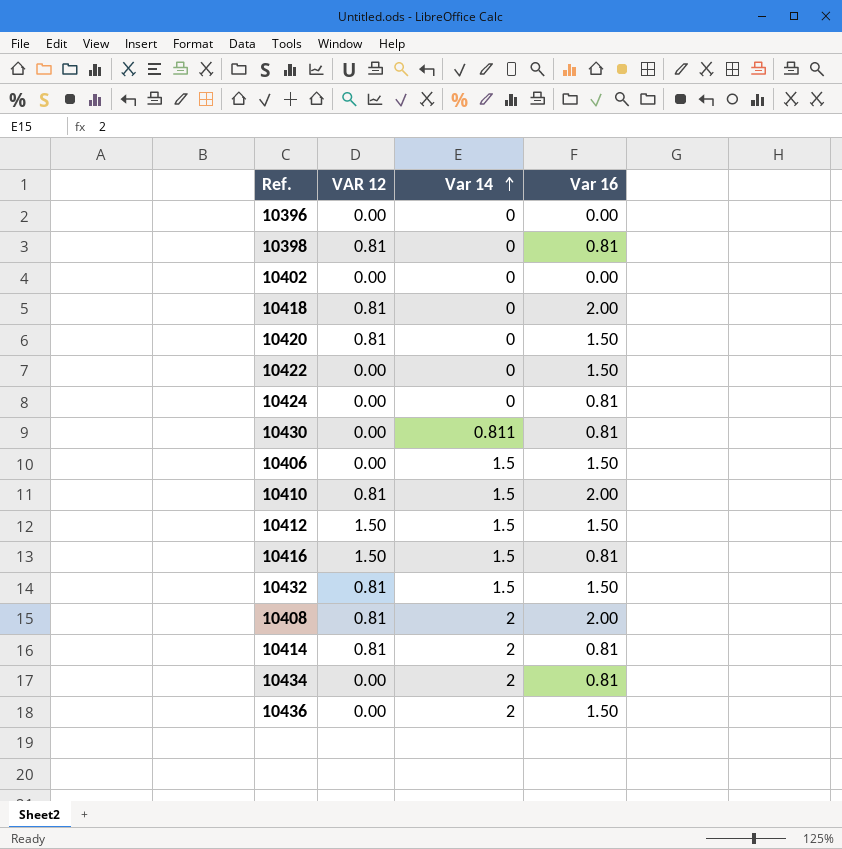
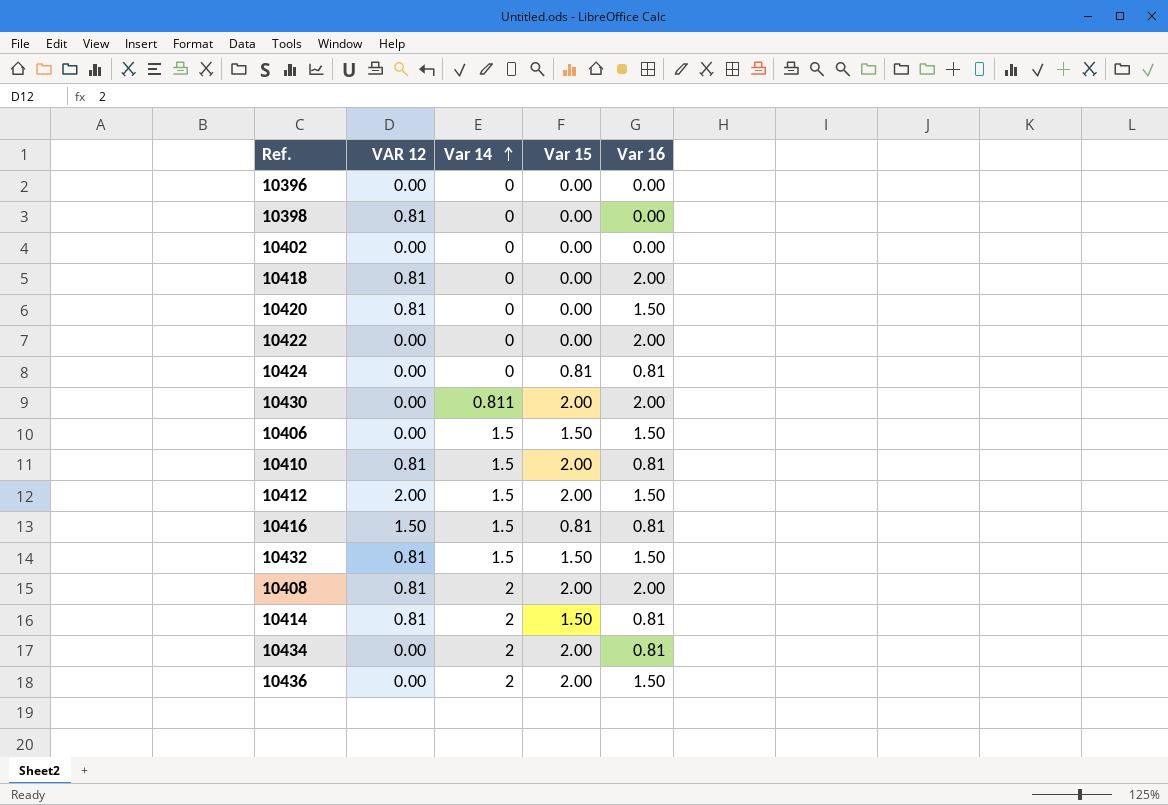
column Var 15 | position: none -> 4
10398 | Var 16: 0.81 -> 0.00
10422 | Var 16: 1.50 -> 2.00
10430 | Var 16: 0.81 -> 2.00
10410 | Var 16: 2.00 -> 0.81
10412 | VAR 12: 1.50 -> 2.00

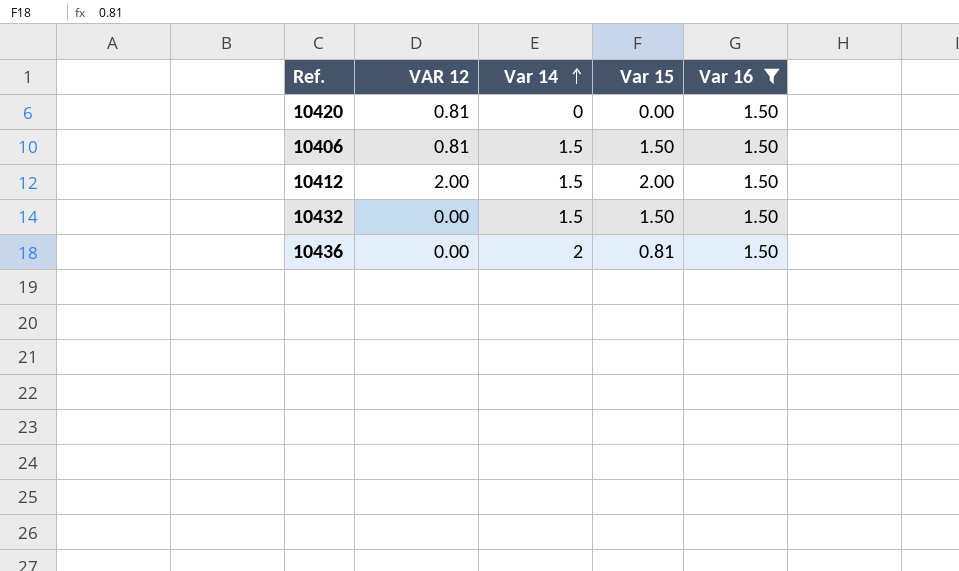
filter: none -> Var 16 = 1.50
10406 | VAR 12: 0.00 -> 0.81
10432 | VAR 12: 0.81 -> 0.00
10436 | Var 15: 2.00 -> 0.81

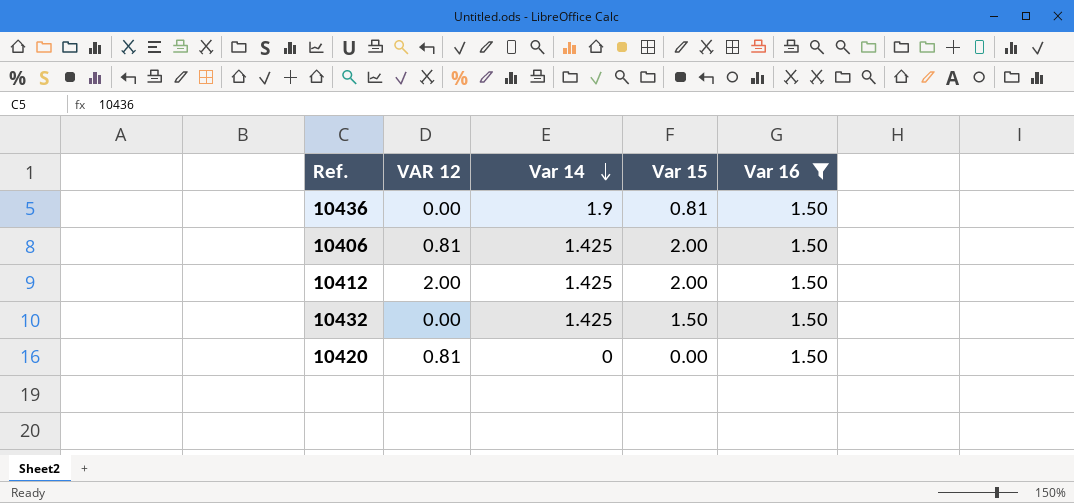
row order: Var 14 ascending -> Var 14 descending
10436 | Var 14: 2 -> 1.9
10406 | Var 14: 1.5 -> 1.425
10406 | Var 15: 1.50 -> 2.00
10412 | Var 14: 1.5 -> 1.425
10432 | Var 14: 1.5 -> 1.425

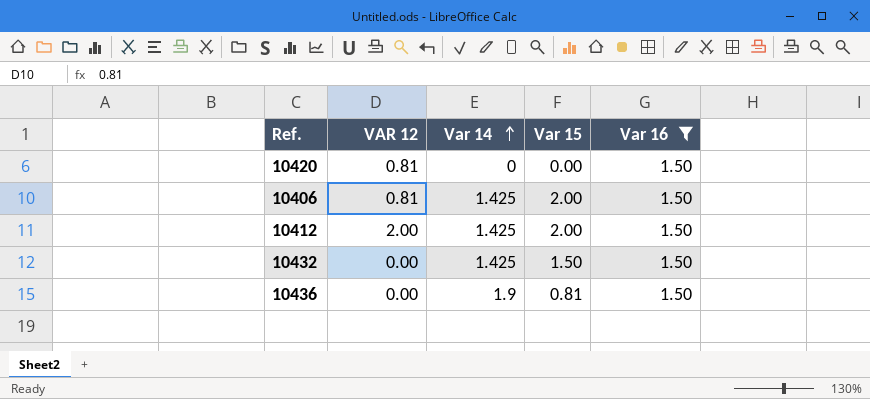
row order: Var 14 descending -> Var 14 ascending

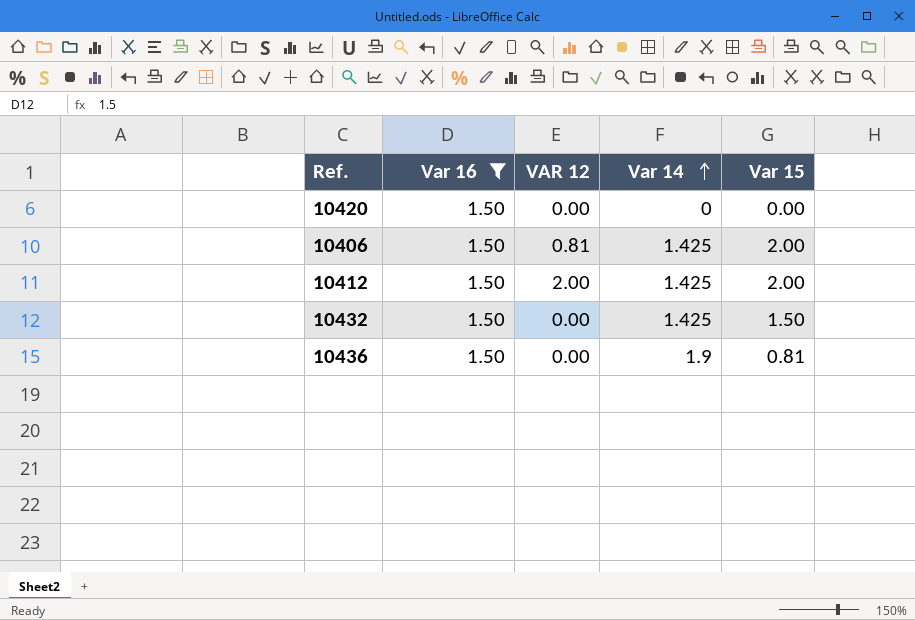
column Var 16 | position: 5 -> 2
10420 | VAR 12: 0.81 -> 0.00

